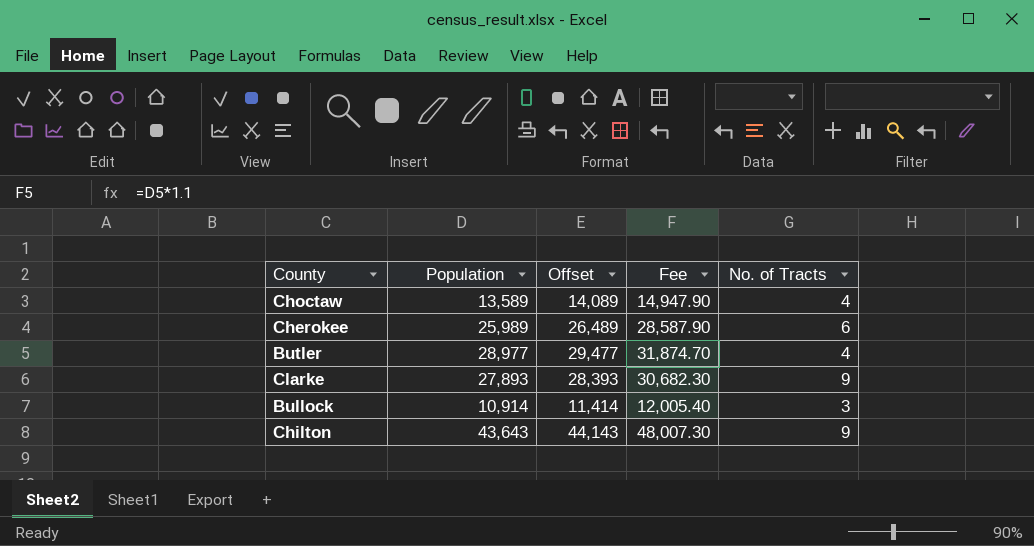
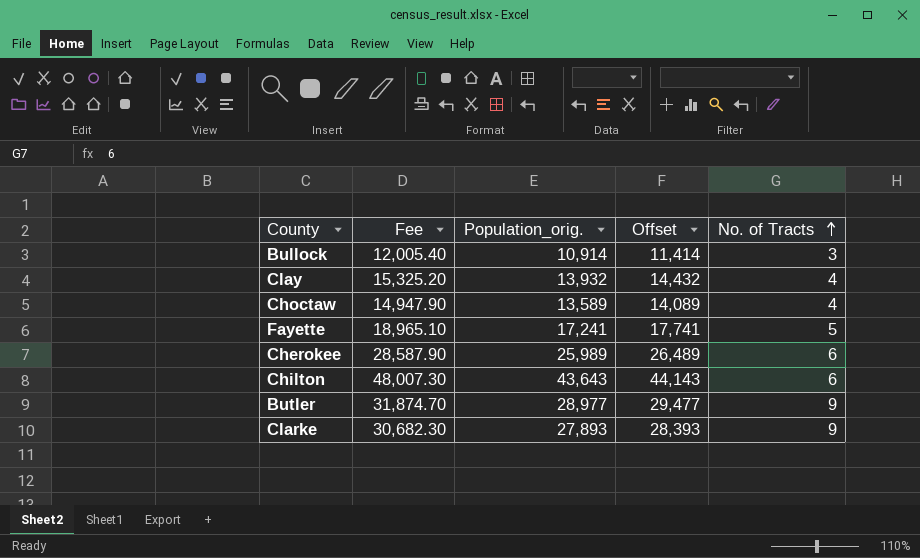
row order: none -> No. of Tracts ascending
column Fee | position: 4 -> 2
column name: Population -> Population_orig.
row Clay: none -> 15,325.20 | 13,932 | 14,432 | 4
row Fayette: none -> 18,965.10 | 17,241 | 17,741 | 5
Chilton | No. of Tracts: 9 -> 6
Butler | No. of Tracts: 4 -> 9

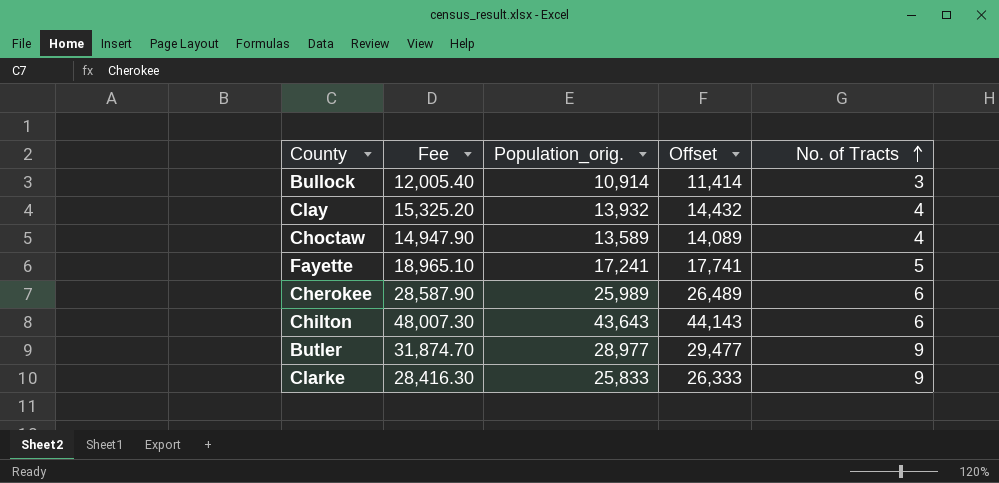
Clarke | Fee: 30,682.30 -> 28,416.30
Clarke | Population_orig.: 27,893 -> 25,833
Clarke | Offset: 28,393 -> 26,333

